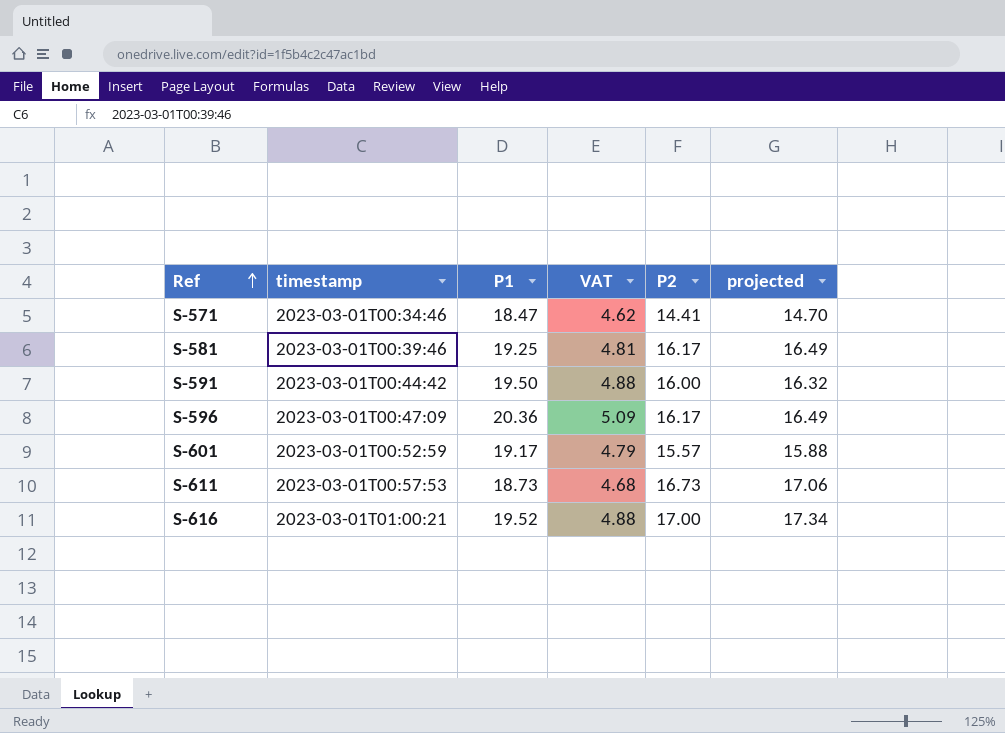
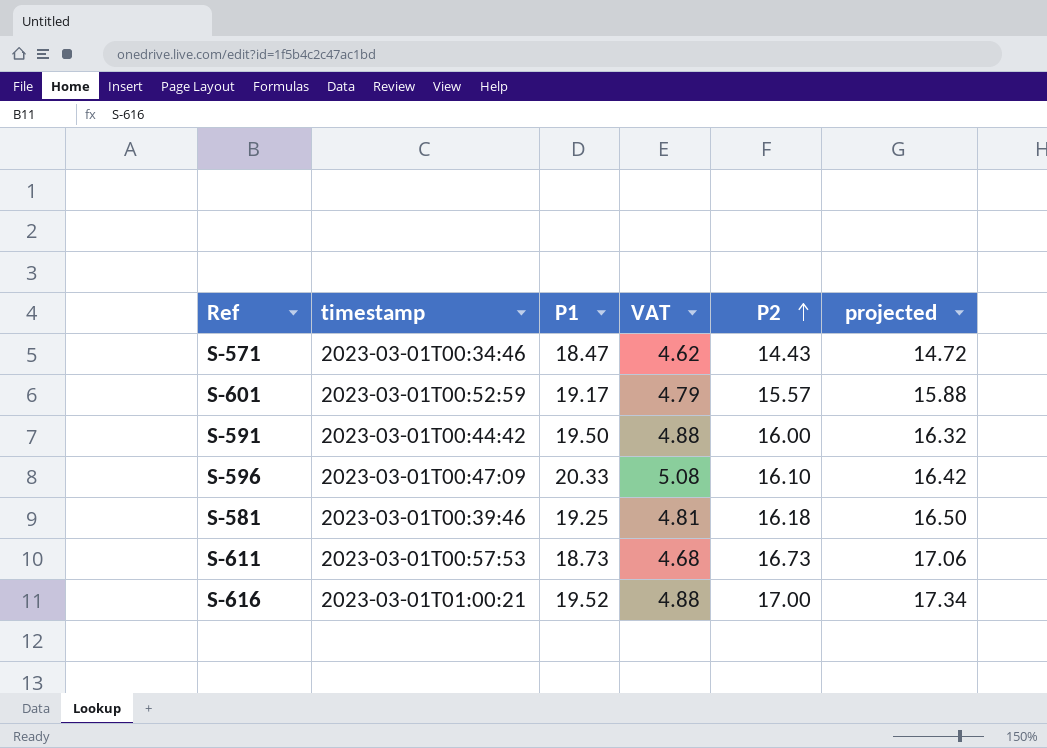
row order: Ref ascending -> P2 ascending
S-571 | P2: 14.41 -> 14.43
S-571 | projected: 14.70 -> 14.72
S-596 | P1: 20.36 -> 20.33
S-596 | VAT: 5.09 -> 5.08
S-596 | P2: 16.17 -> 16.10
S-596 | projected: 16.49 -> 16.42
S-581 | P2: 16.17 -> 16.18
S-581 | projected: 16.49 -> 16.50

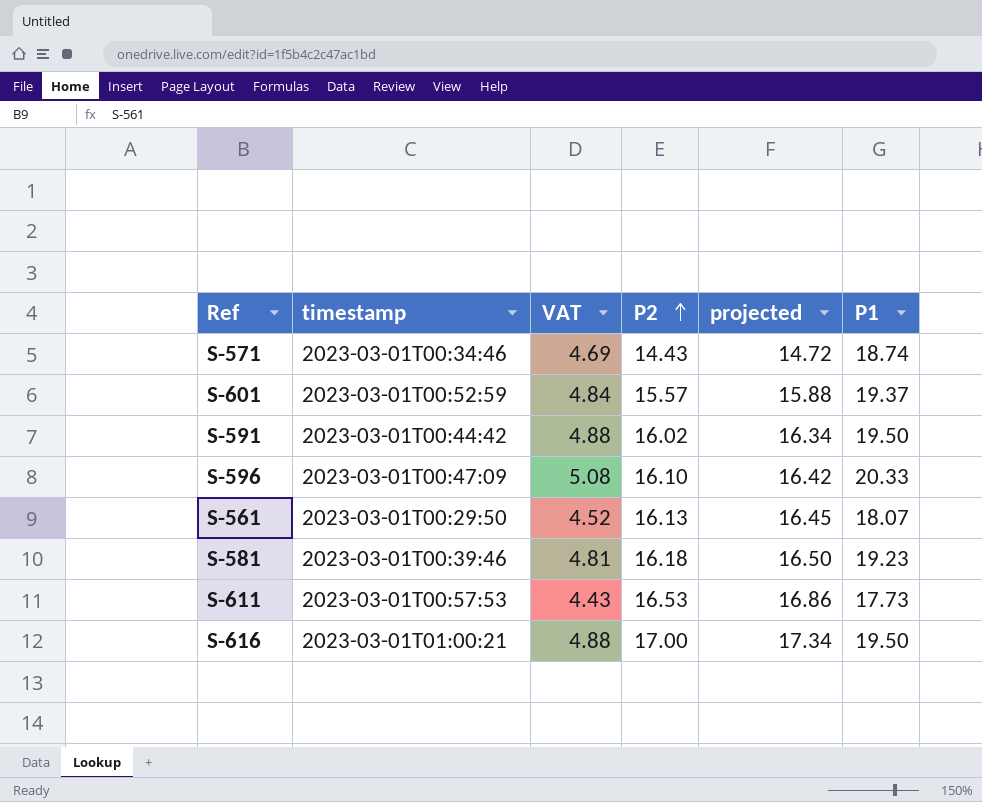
column P1 | position: 3 -> 6
S-571 | VAT: 4.62 -> 4.69
S-571 | P1: 18.47 -> 18.74
S-601 | VAT: 4.79 -> 4.84
S-601 | P1: 19.17 -> 19.37
S-591 | P2: 16.00 -> 16.02
S-591 | projected: 16.32 -> 16.34
row S-561: none -> 2023-03-01T00:29:50 | 4.52 | 16.13 | 16.45 | 18.07
S-581 | P1: 19.25 -> 19.23
S-611 | VAT: 4.68 -> 4.43
S-611 | P2: 16.73 -> 16.53
S-611 | projected: 17.06 -> 16.86
S-611 | P1: 18.73 -> 17.73
S-616 | P1: 19.52 -> 19.50

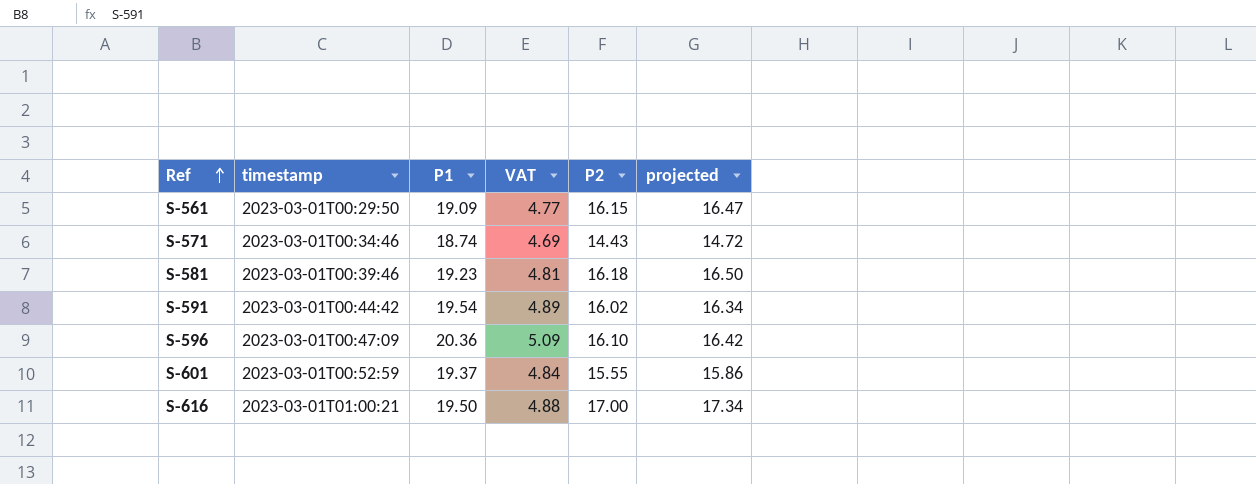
row order: P2 ascending -> Ref ascending
column P1 | position: 6 -> 3
row S-611: 2023-03-01T00:57:53 | 4.43 | 16.53 | 16.86 | 17.73 -> none
S-561 | P1: 18.07 -> 19.09
S-561 | VAT: 4.52 -> 4.77
S-561 | P2: 16.13 -> 16.15
S-561 | projected: 16.45 -> 16.47
S-591 | P1: 19.50 -> 19.54
S-591 | VAT: 4.88 -> 4.89
S-596 | P1: 20.33 -> 20.36
S-596 | VAT: 5.08 -> 5.09
S-601 | P2: 15.57 -> 15.55
S-601 | projected: 15.88 -> 15.86

